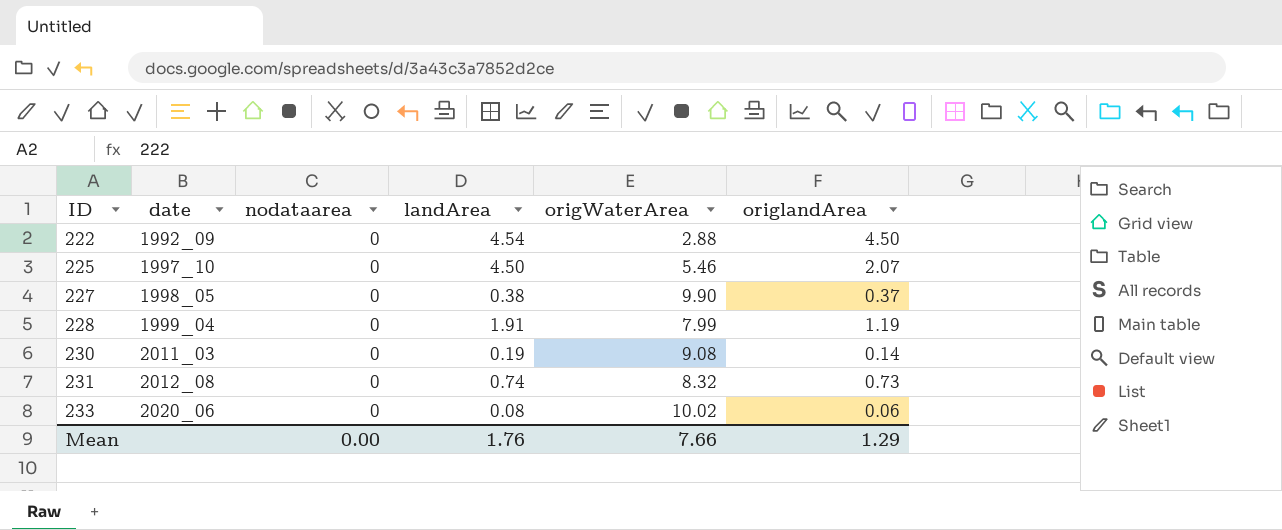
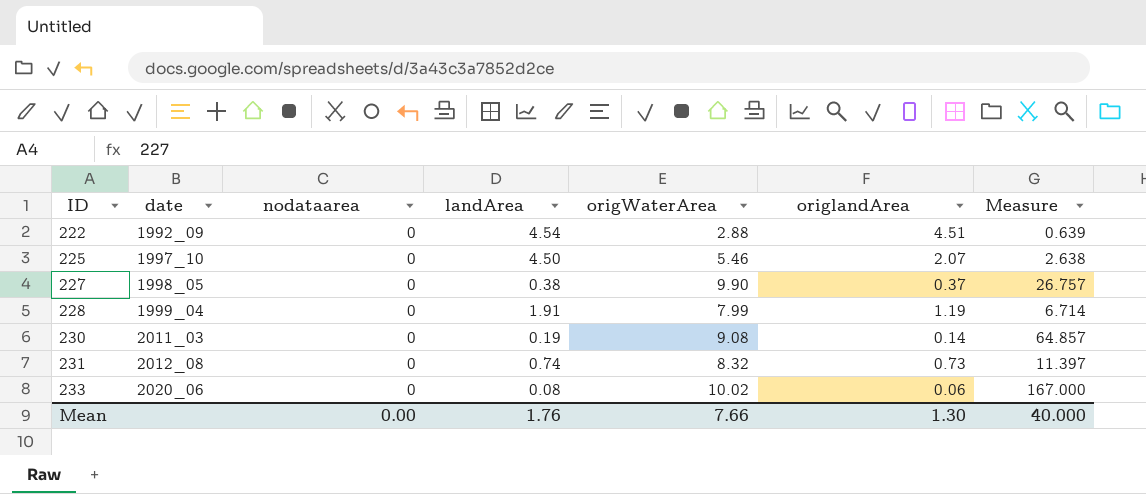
column Measure | formula: none -> [origWaterArea] / [origlandArea]
222 | origlandArea: 4.50 -> 4.51
Mean | origlandArea: 1.29 -> 1.30

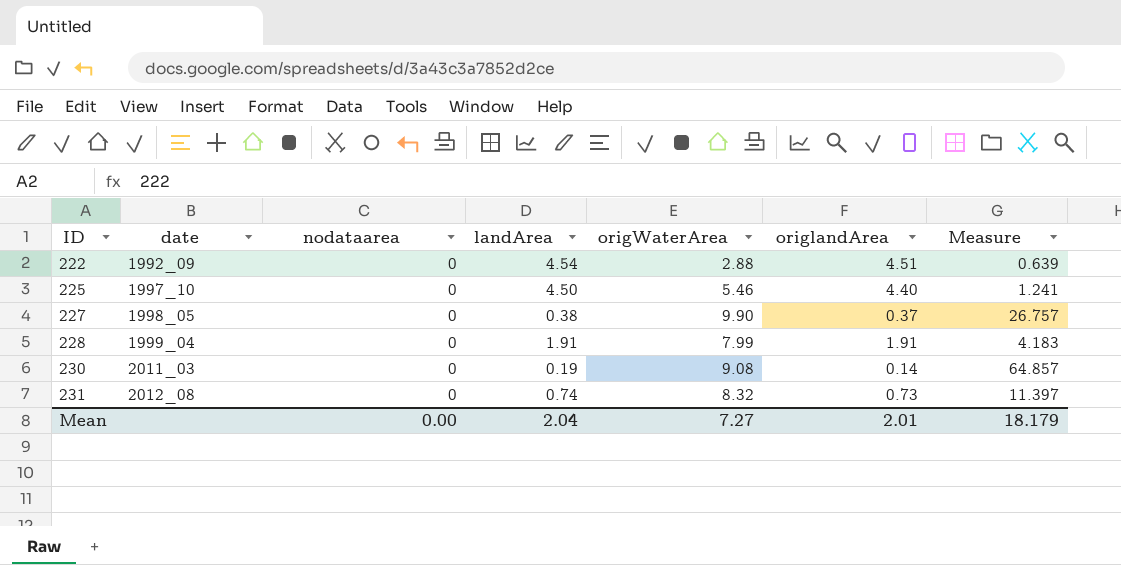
row 233: 2020_06 | 0 | 0.08 | 10.02 | 0.06 | 167.000 -> none
225 | origlandArea: 2.07 -> 4.40
225 | Measure: 2.638 -> 1.241
228 | origlandArea: 1.19 -> 1.91
228 | Measure: 6.714 -> 4.183
Mean | landArea: 1.76 -> 2.04
Mean | origWaterArea: 7.66 -> 7.27
Mean | origlandArea: 1.30 -> 2.01
Mean | Measure: 40.000 -> 18.179

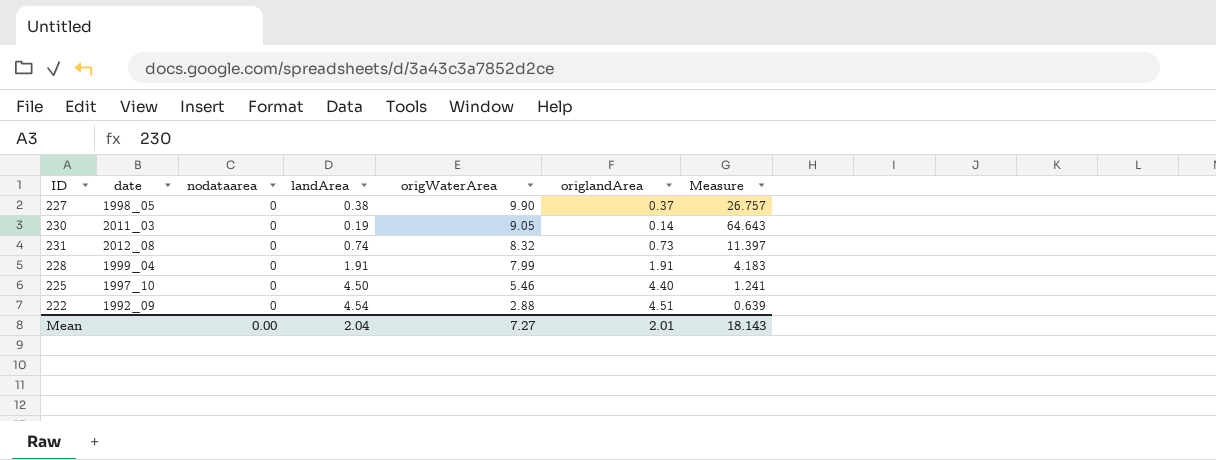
row order: ID ascending -> origWaterArea descending
230 | origWaterArea: 9.08 -> 9.05
230 | Measure: 64.857 -> 64.643
Mean | Measure: 18.179 -> 18.143

